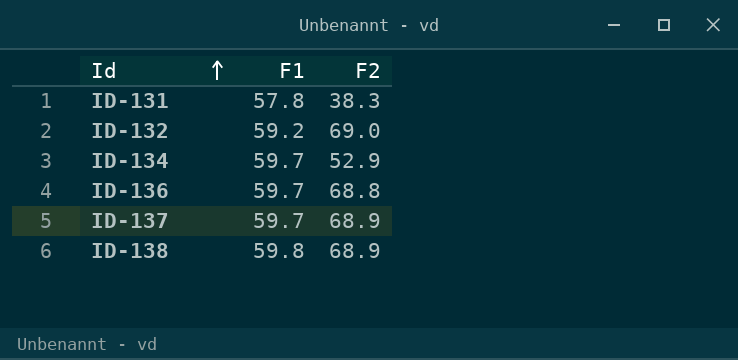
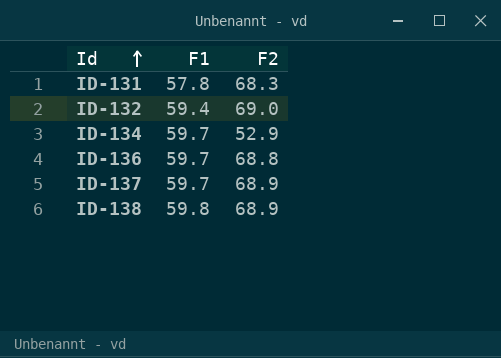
ID-131 | F2: 38.3 -> 68.3
ID-132 | F1: 59.2 -> 59.4

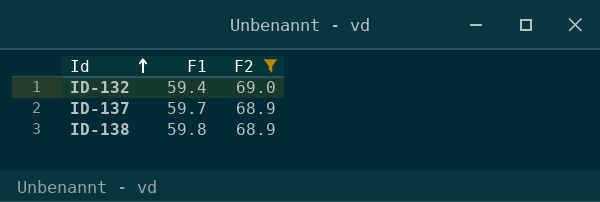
filter: none -> F2 >= 68.9

